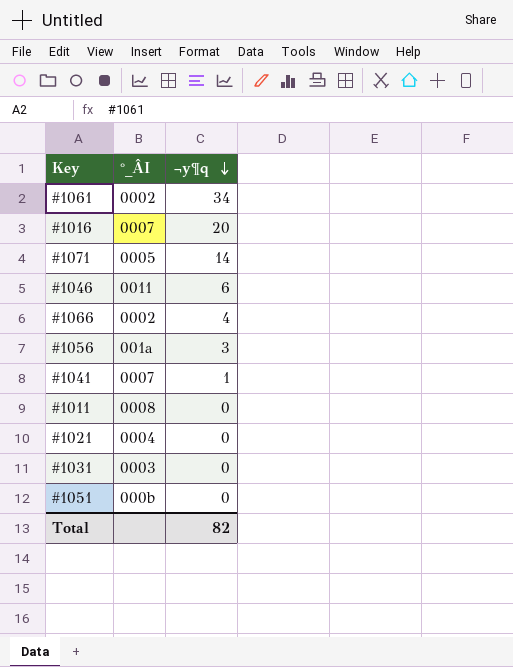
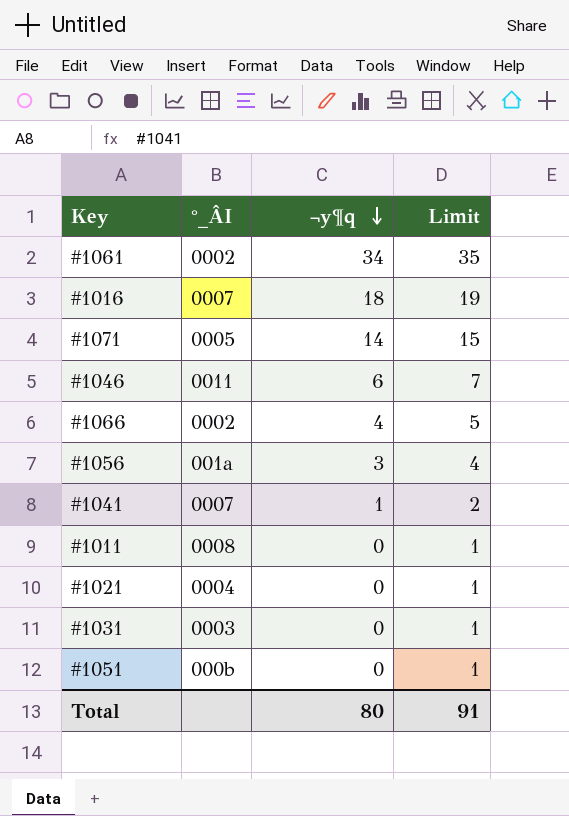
column Limit | formula: none -> [¬y¶q] + 1
#1016 | ¬y¶q: 20 -> 18
Total | ¬y¶q: 82 -> 80

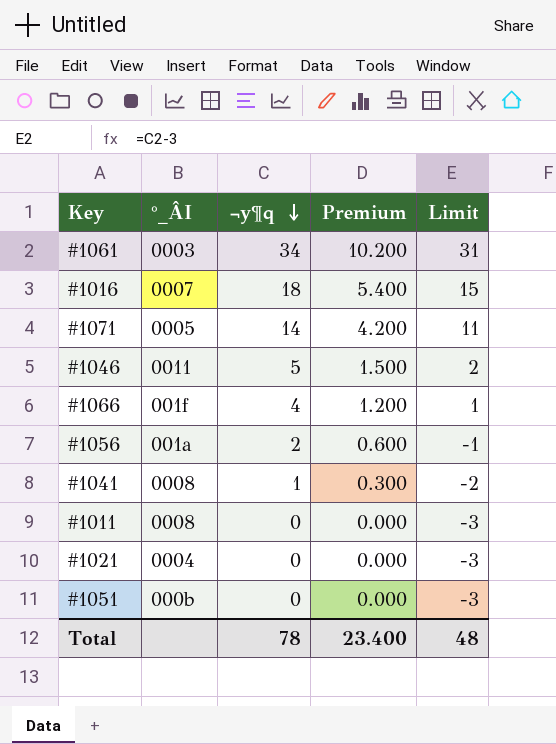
column Premium | formula: none -> [¬y¶q] * 0.3
column Limit | formula: [¬y¶q] + 1 -> [¬y¶q] - 3
row #1031: 0003 | 0 | 1 -> none
#1061 | °_ÂI: 0002 -> 0003
#1046 | ¬y¶q: 6 -> 5
#1066 | °_ÂI: 0002 -> 001f
#1056 | ¬y¶q: 3 -> 2
#1041 | °_ÂI: 0007 -> 0008
Total | ¬y¶q: 80 -> 78
Total | Limit: 91 -> 48

